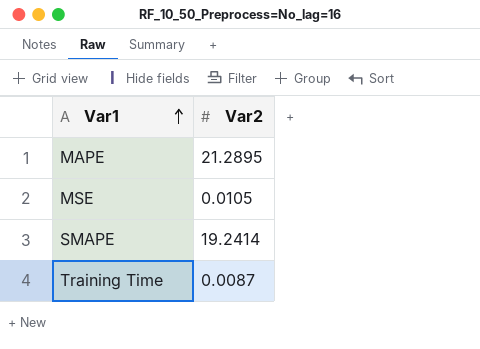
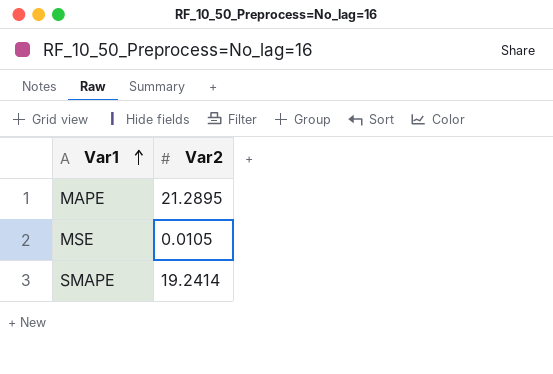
row Training Time: 0.0087 -> none

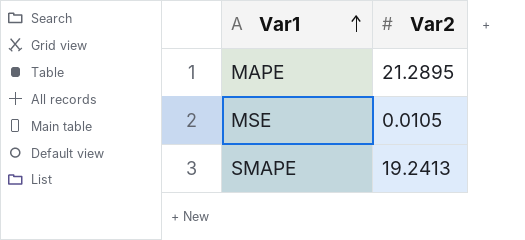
SMAPE | Var2: 19.2414 -> 19.2413

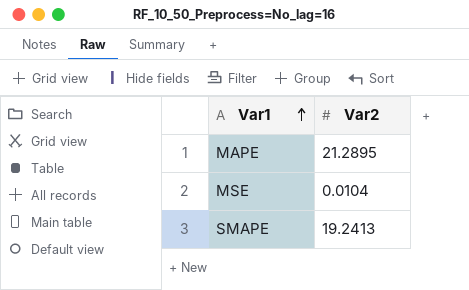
MSE | Var2: 0.0105 -> 0.0104

